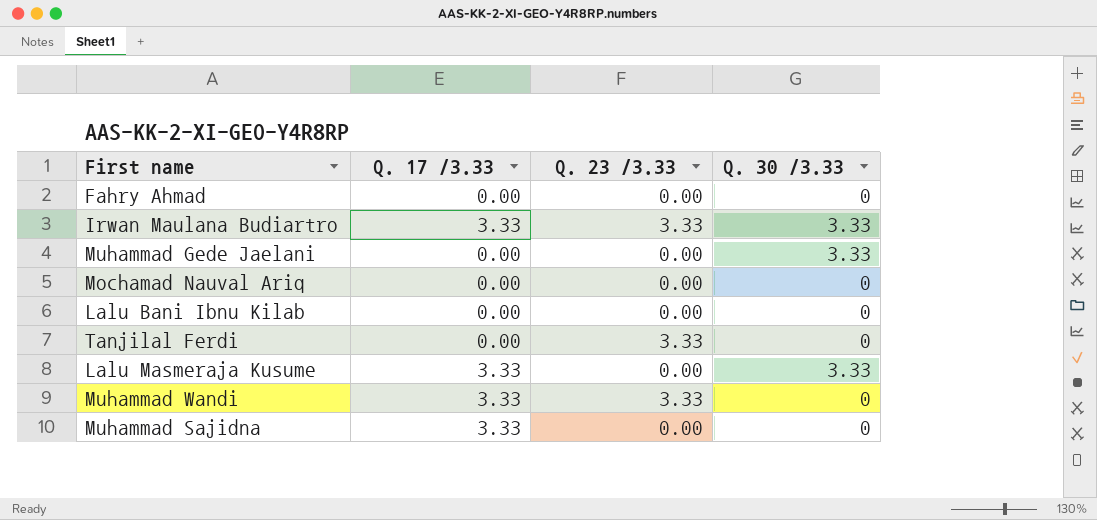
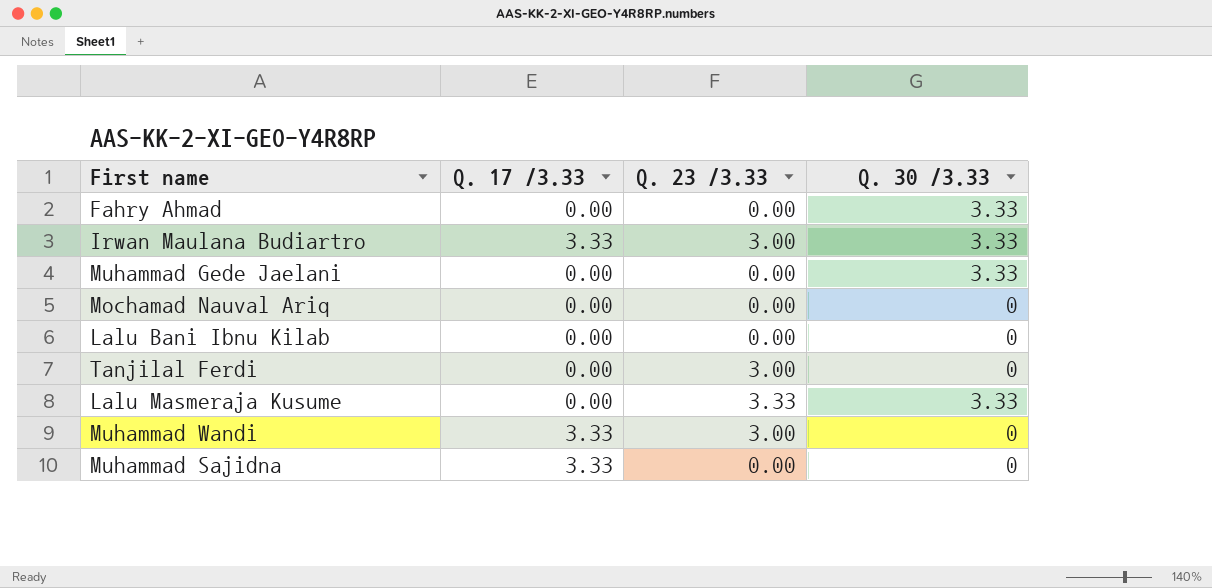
Fahry Ahmad | Q. 30 /3.33: 0 -> 3.33
Irwan Maulana Budiartro | Q. 23 /3.33: 3.33 -> 3.00
Tanjilal Ferdi | Q. 23 /3.33: 3.33 -> 3.00
Lalu Masmeraja Kusume | Q. 17 /3.33: 3.33 -> 0.00
Lalu Masmeraja Kusume | Q. 23 /3.33: 0.00 -> 3.33
Muhammad Wandi | Q. 23 /3.33: 3.33 -> 3.00

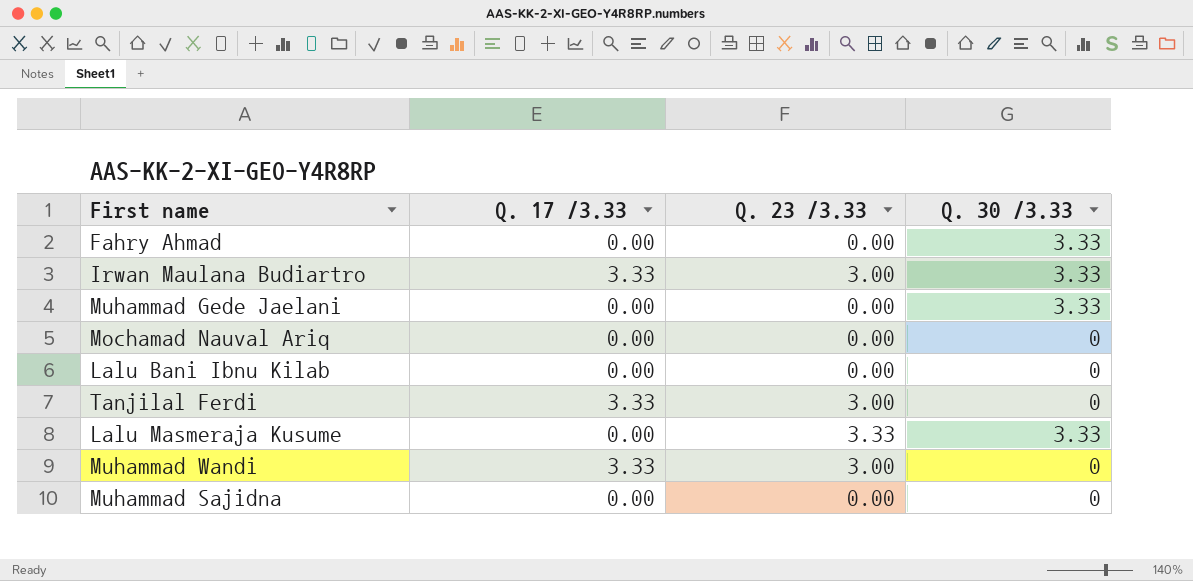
Tanjilal Ferdi | Q. 17 /3.33: 0.00 -> 3.33
Muhammad Sajidna | Q. 17 /3.33: 3.33 -> 0.00

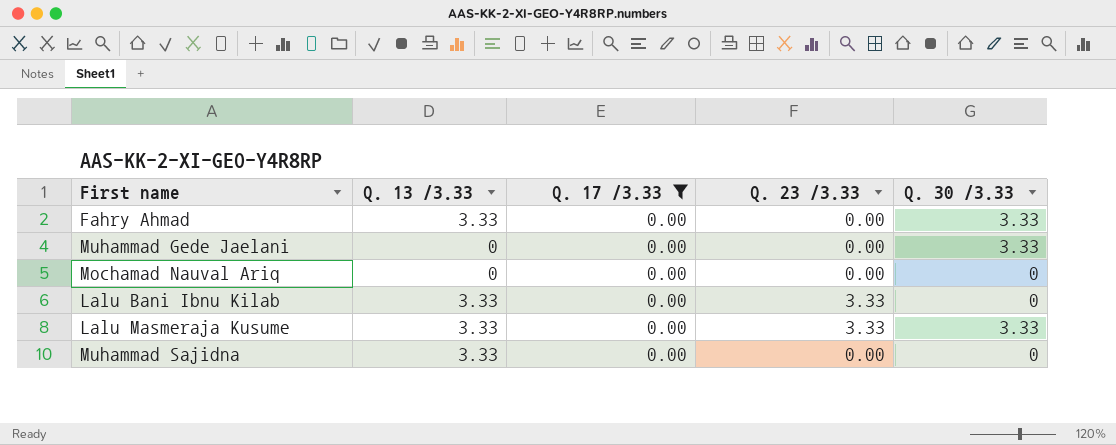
filter: none -> Q. 17 /3.33 = 0.00
column Q. 13 /3.33 | position: none -> 2
Lalu Bani Ibnu Kilab | Q. 23 /3.33: 0.00 -> 3.33

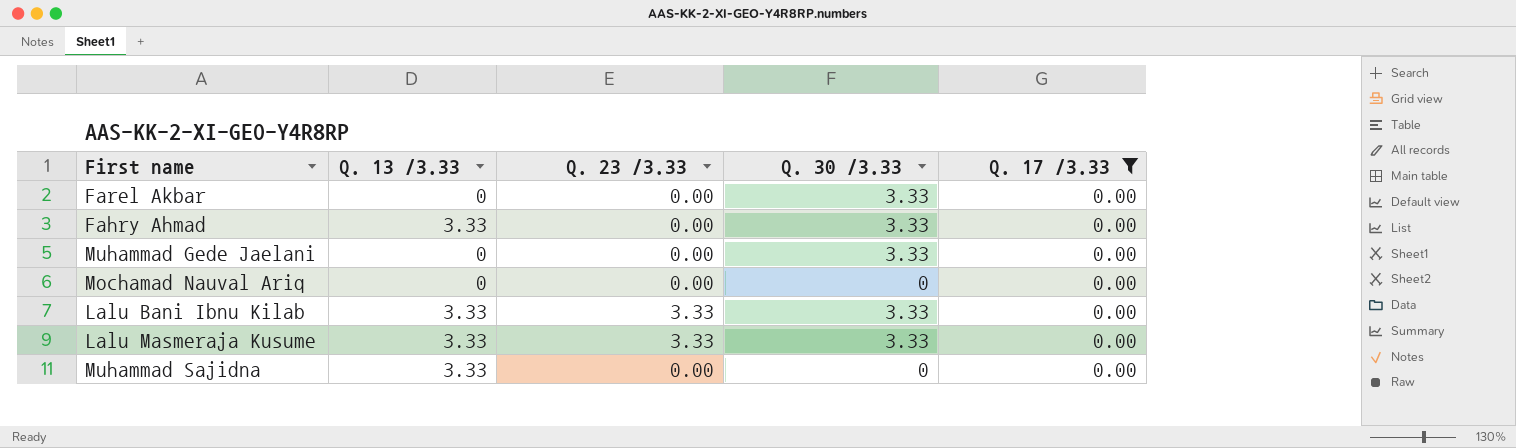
column Q. 17 /3.33 | position: 3 -> 5
row Farel Akbar: none -> 0 | 0.00 | 3.33 | 0.00
Lalu Bani Ibnu Kilab | Q. 30 /3.33: 0 -> 3.33

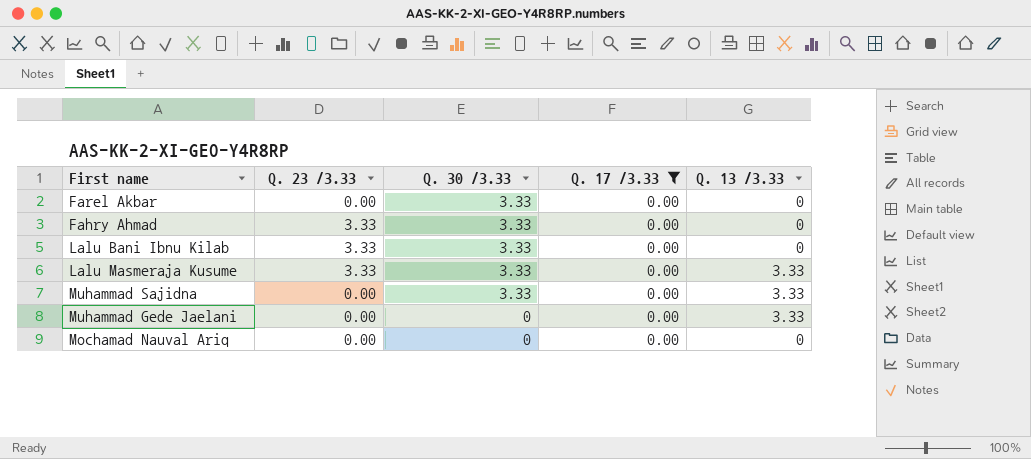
row order: none -> Q. 30 /3.33 descending
column Q. 13 /3.33 | position: 2 -> 5
Fahry Ahmad | Q. 23 /3.33: 0.00 -> 3.33
Fahry Ahmad | Q. 13 /3.33: 3.33 -> 0
Lalu Bani Ibnu Kilab | Q. 13 /3.33: 3.33 -> 0
Muhammad Sajidna | Q. 30 /3.33: 0 -> 3.33
Muhammad Gede Jaelani | Q. 30 /3.33: 3.33 -> 0
Muhammad Gede Jaelani | Q. 13 /3.33: 0 -> 3.33

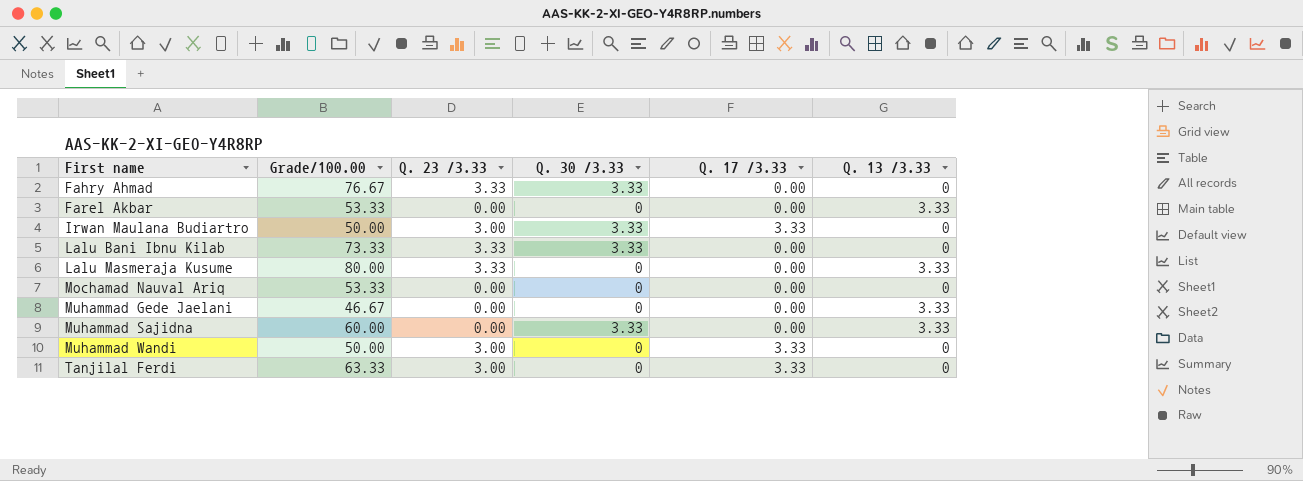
filter: Q. 17 /3.33 = 0.00 -> none
row order: Q. 30 /3.33 descending -> First name ascending
column Grade/100.00 | position: none -> 2
Farel Akbar | Q. 30 /3.33: 3.33 -> 0
Farel Akbar | Q. 13 /3.33: 0 -> 3.33
Lalu Masmeraja Kusume | Q. 30 /3.33: 3.33 -> 0

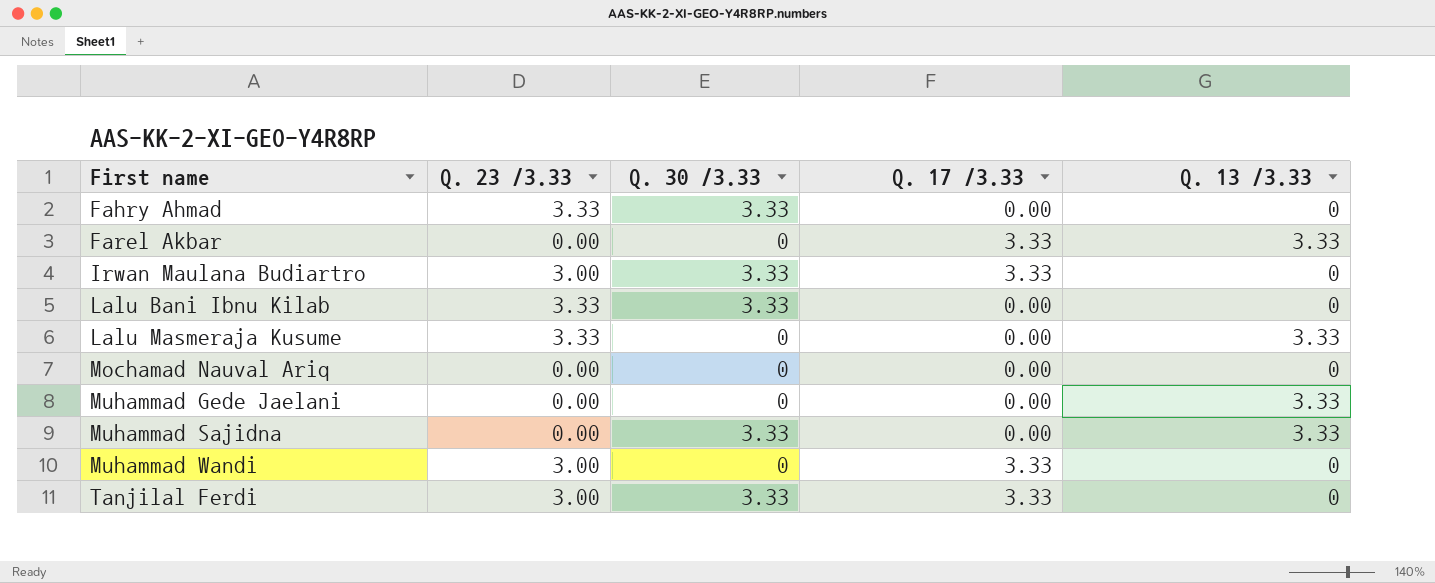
column Grade/100.00 | position: 2 -> none
Farel Akbar | Q. 17 /3.33: 0.00 -> 3.33
Tanjilal Ferdi | Q. 30 /3.33: 0 -> 3.33

